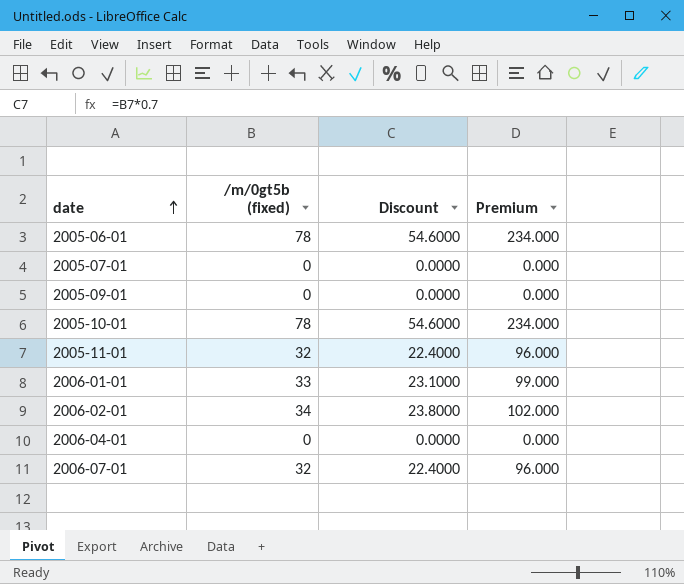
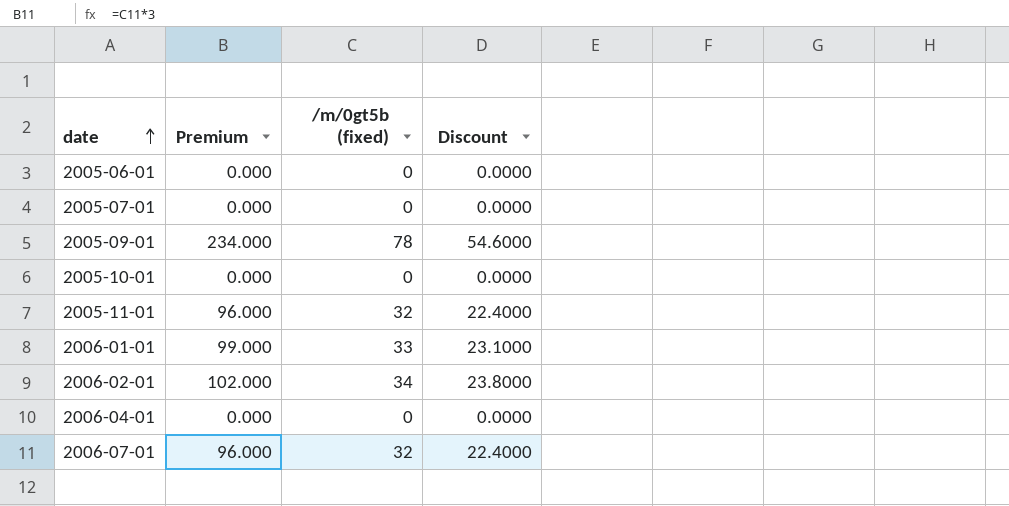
column Premium | position: 4 -> 2
2005-06-01 | Premium: 234.000 -> 0.000
2005-06-01 | /m/0gt5b (fixed): 78 -> 0
2005-06-01 | Discount: 54.6000 -> 0.0000
2005-09-01 | Premium: 0.000 -> 234.000
2005-09-01 | /m/0gt5b (fixed): 0 -> 78
2005-09-01 | Discount: 0.0000 -> 54.6000
2005-10-01 | Premium: 234.000 -> 0.000
2005-10-01 | /m/0gt5b (fixed): 78 -> 0
2005-10-01 | Discount: 54.6000 -> 0.0000

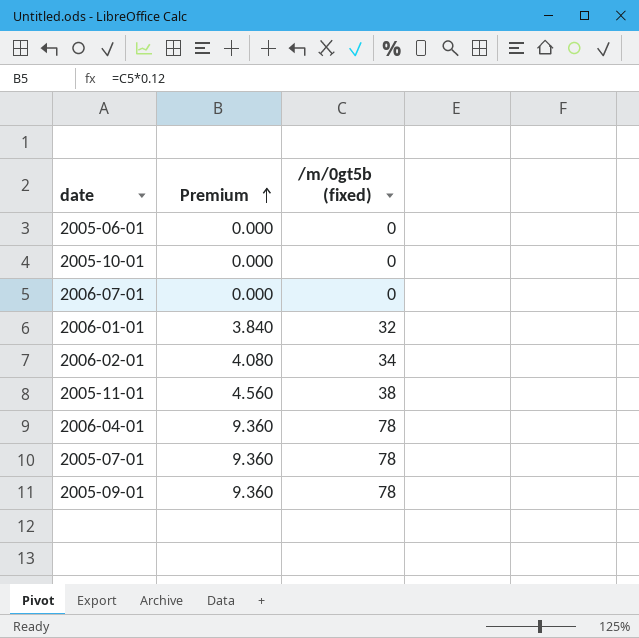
row order: date ascending -> Premium ascending
column Discount | formula: [/m/0gt5b (fixed)] * 0.7 -> none
column Premium | formula: [/m/0gt5b (fixed)] * 3 -> [/m/0gt5b (fixed)] * 0.12
2006-07-01 | /m/0gt5b (fixed): 32 -> 0
2006-01-01 | /m/0gt5b (fixed): 33 -> 32
2005-11-01 | /m/0gt5b (fixed): 32 -> 38
2006-04-01 | /m/0gt5b (fixed): 0 -> 78
2005-07-01 | /m/0gt5b (fixed): 0 -> 78

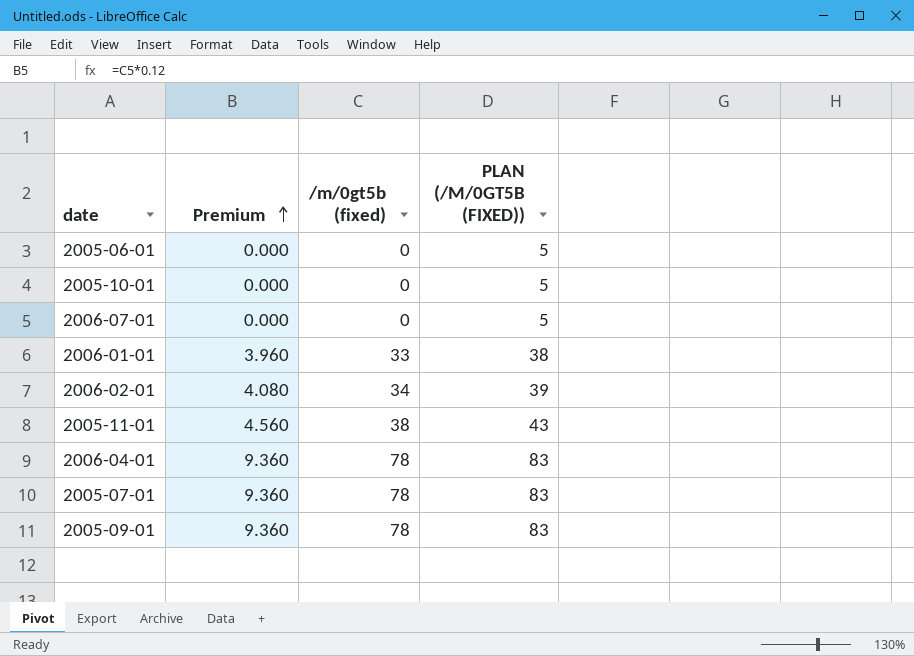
column PLAN (/M/0GT5B (FIXED)) | formula: none -> [/m/0gt5b (fixed)] + 5
2006-01-01 | Premium: 3.840 -> 3.960
2006-01-01 | /m/0gt5b (fixed): 32 -> 33

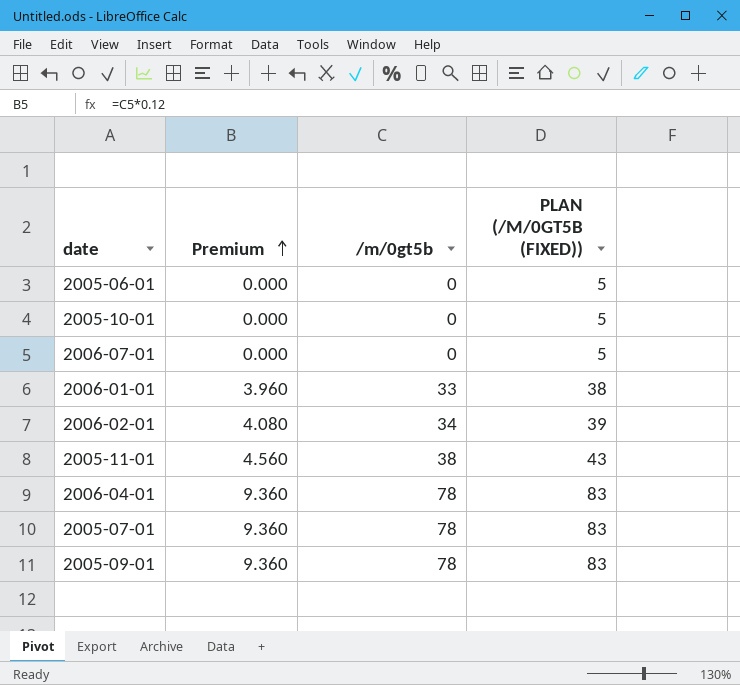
column name: /m/0gt5b (fixed) -> /m/0gt5b

